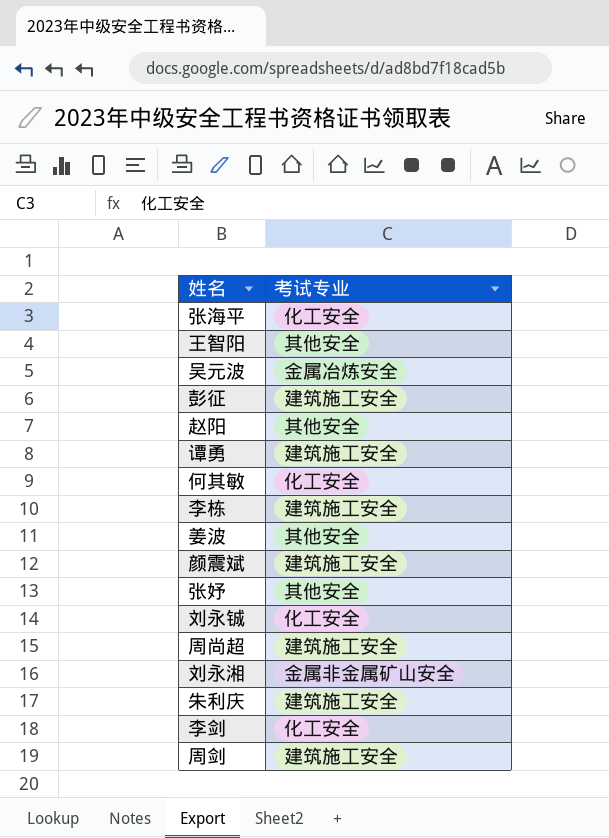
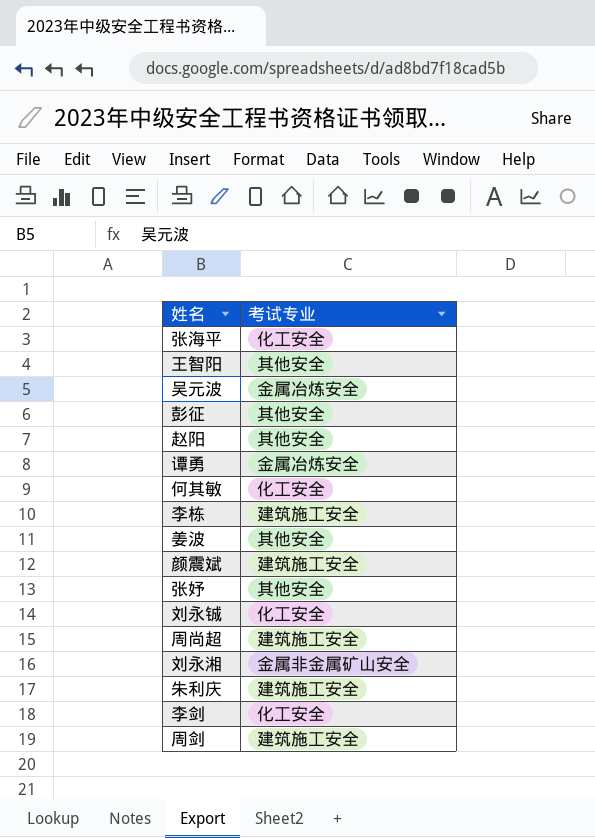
彭征 | 考试专业: 建筑施工安全 -> 其他安全
谭勇 | 考试专业: 建筑施工安全 -> 金属冶炼安全

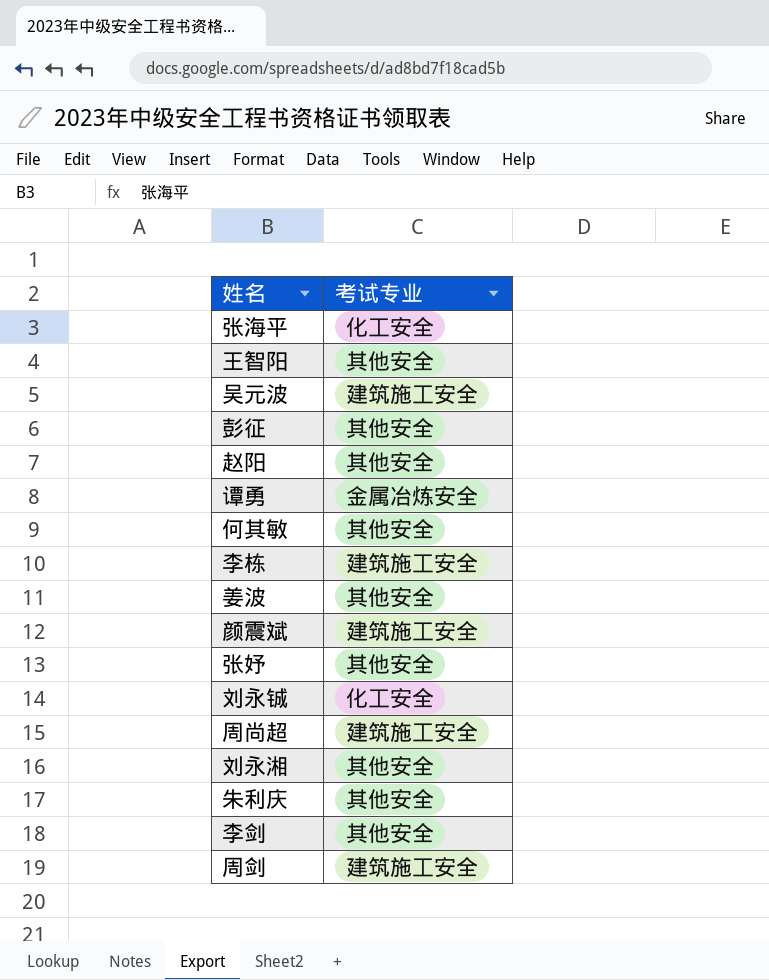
吴元波 | 考试专业: 金属冶炼安全 -> 建筑施工安全
何其敏 | 考试专业: 化工安全 -> 其他安全
刘永湘 | 考试专业: 金属非金属矿山安全 -> 其他安全
朱利庆 | 考试专业: 建筑施工安全 -> 其他安全
李剑 | 考试专业: 化工安全 -> 其他安全

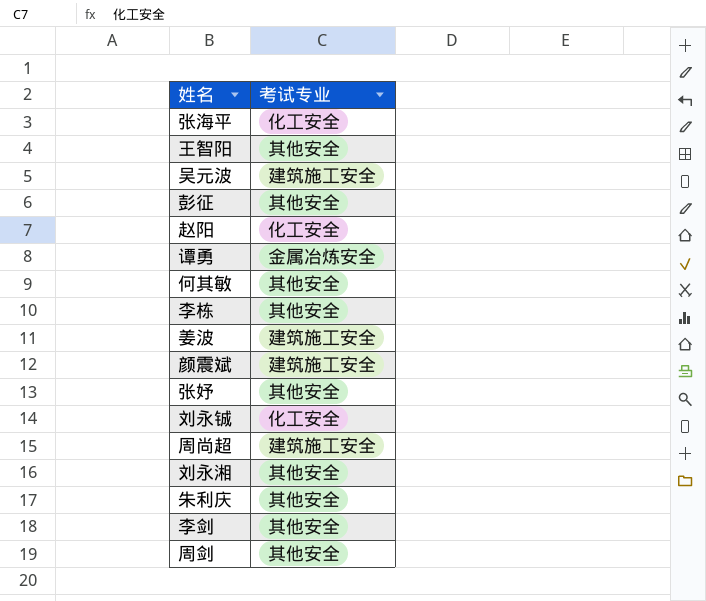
赵阳 | 考试专业: 其他安全 -> 化工安全
李栋 | 考试专业: 建筑施工安全 -> 其他安全
姜波 | 考试专业: 其他安全 -> 建筑施工安全
周剑 | 考试专业: 建筑施工安全 -> 其他安全

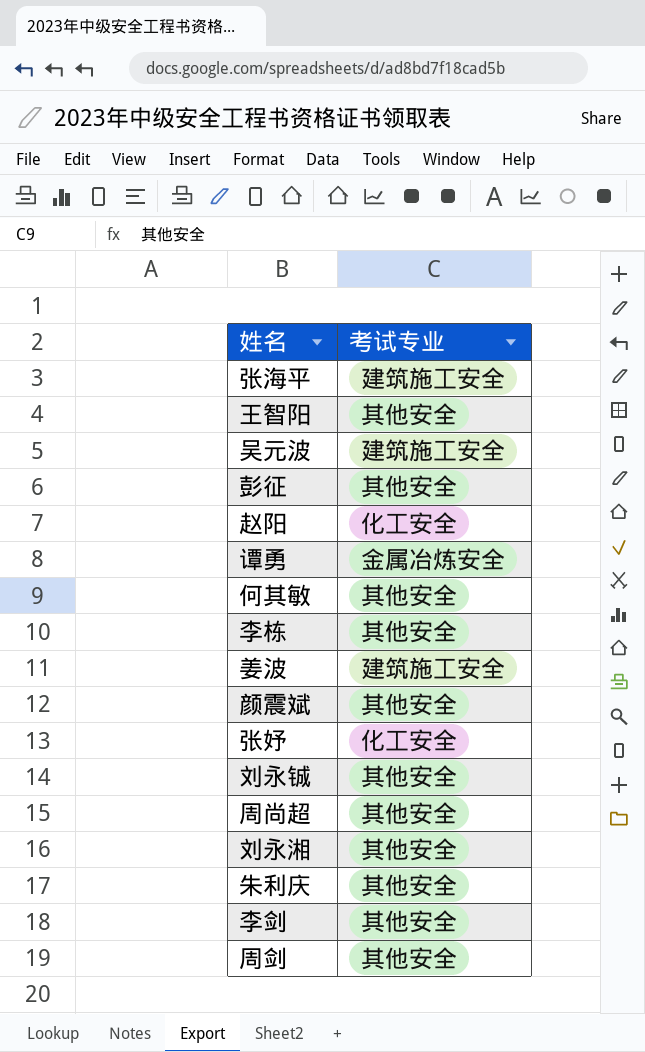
张海平 | 考试专业: 化工安全 -> 建筑施工安全
颜震斌 | 考试专业: 建筑施工安全 -> 其他安全
张妤 | 考试专业: 其他安全 -> 化工安全
刘永铖 | 考试专业: 化工安全 -> 其他安全
周尚超 | 考试专业: 建筑施工安全 -> 其他安全

